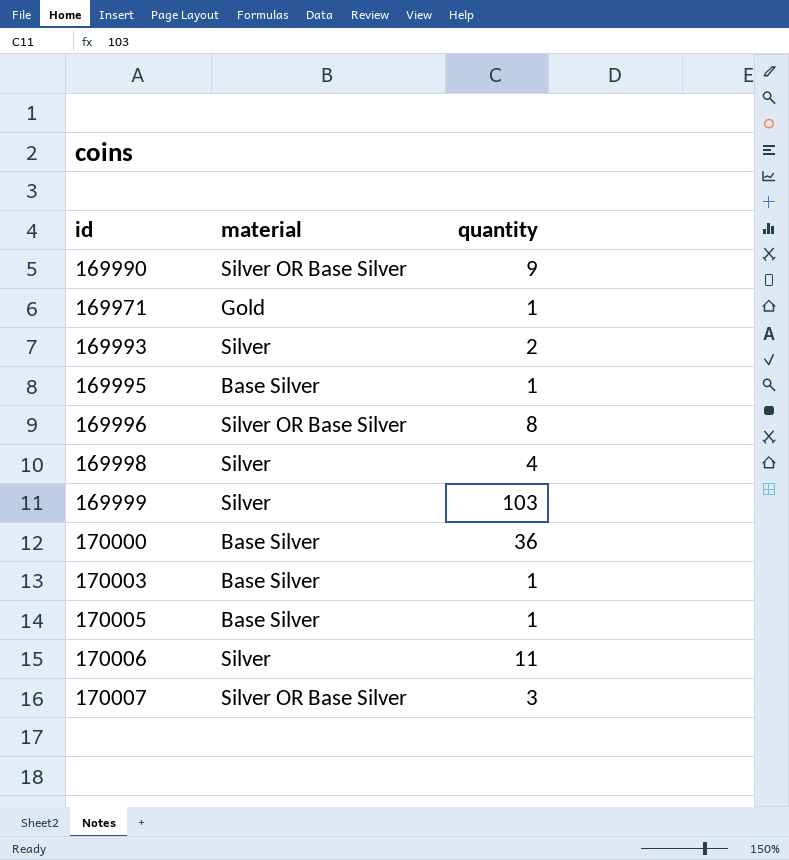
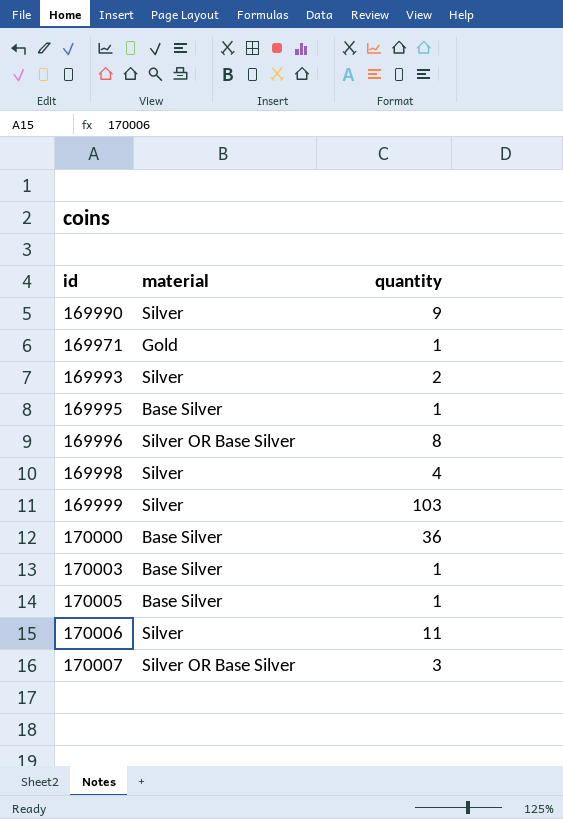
169990 | material: Silver OR Base Silver -> Silver

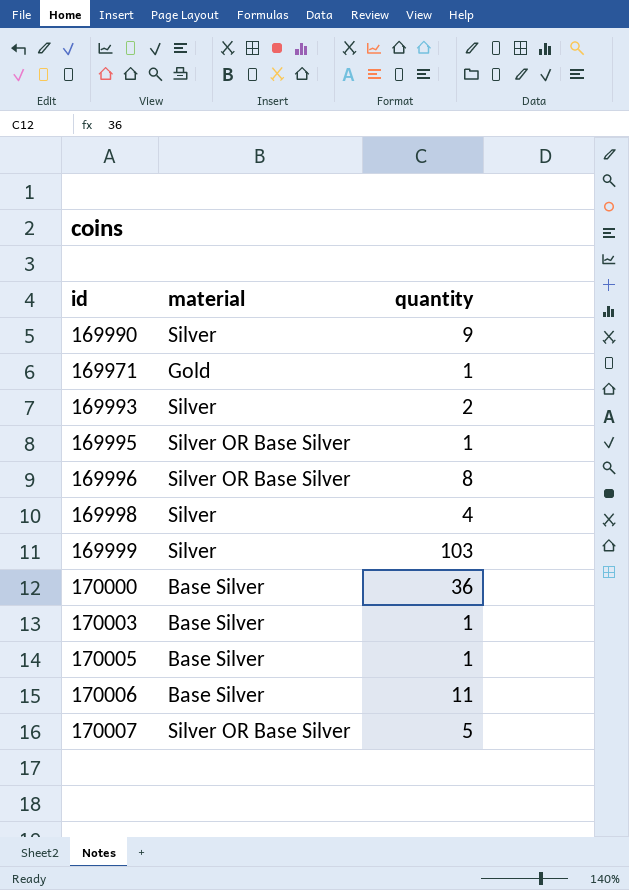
169995 | material: Base Silver -> Silver OR Base Silver
170006 | material: Silver -> Base Silver
170007 | quantity: 3 -> 5

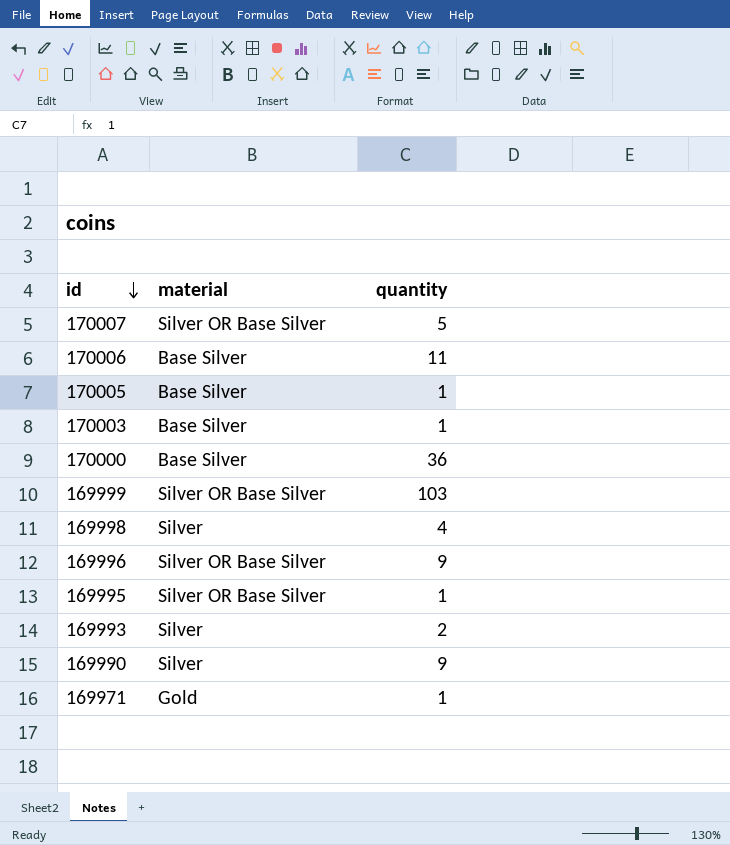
row order: none -> id descending
169999 | material: Silver -> Silver OR Base Silver
169996 | quantity: 8 -> 9

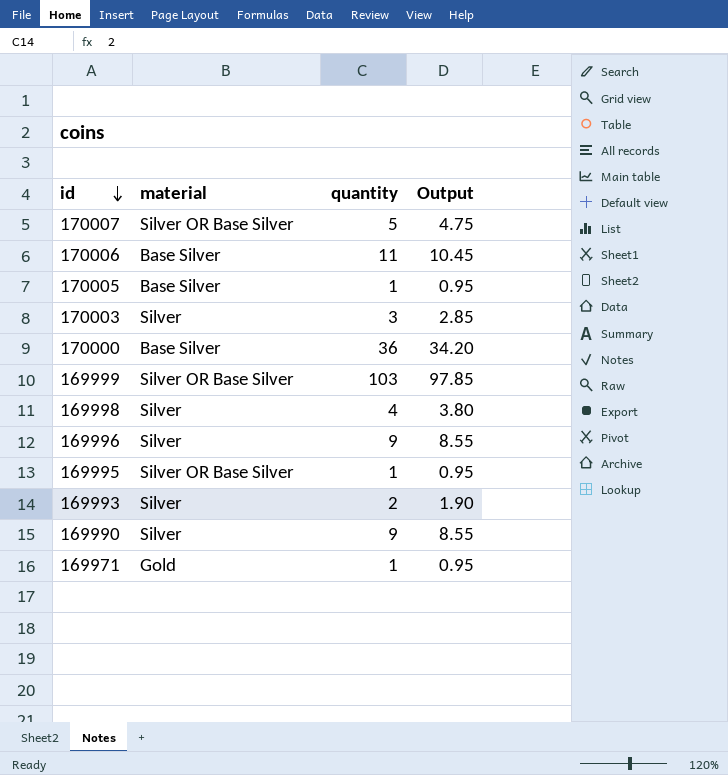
column Output | formula: none -> [quantity] * 0.95
170003 | material: Base Silver -> Silver
170003 | quantity: 1 -> 3
169996 | material: Silver OR Base Silver -> Silver

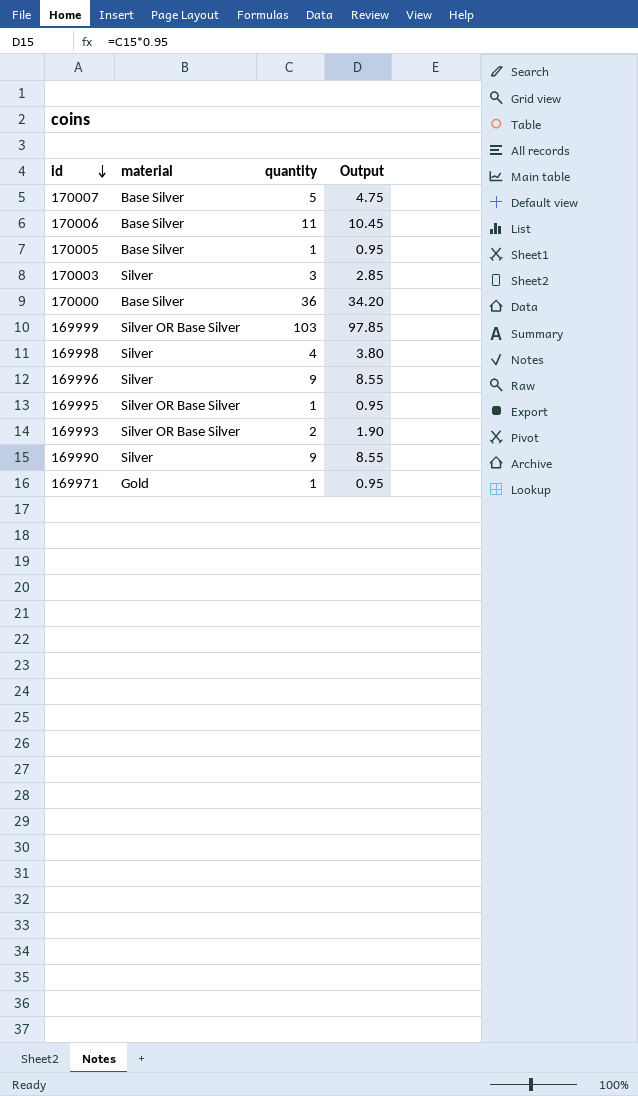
170007 | material: Silver OR Base Silver -> Base Silver
169993 | material: Silver -> Silver OR Base Silver

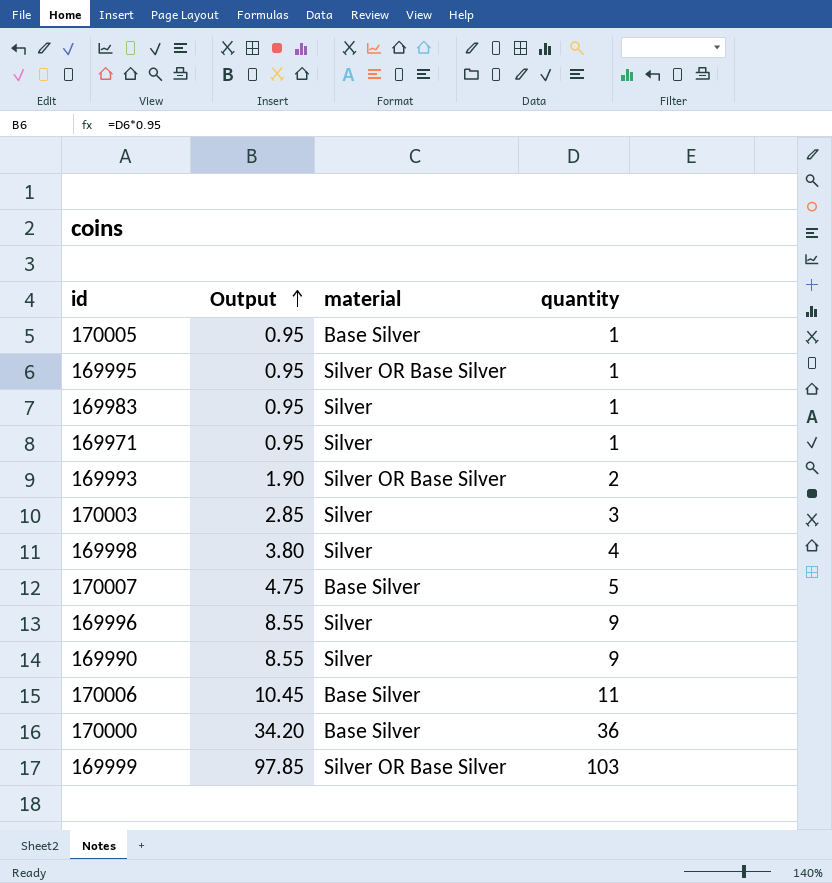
row order: id descending -> Output ascending
column Output | position: 4 -> 2
row 169983: none -> 0.95 | Silver | 1
169971 | material: Gold -> Silver

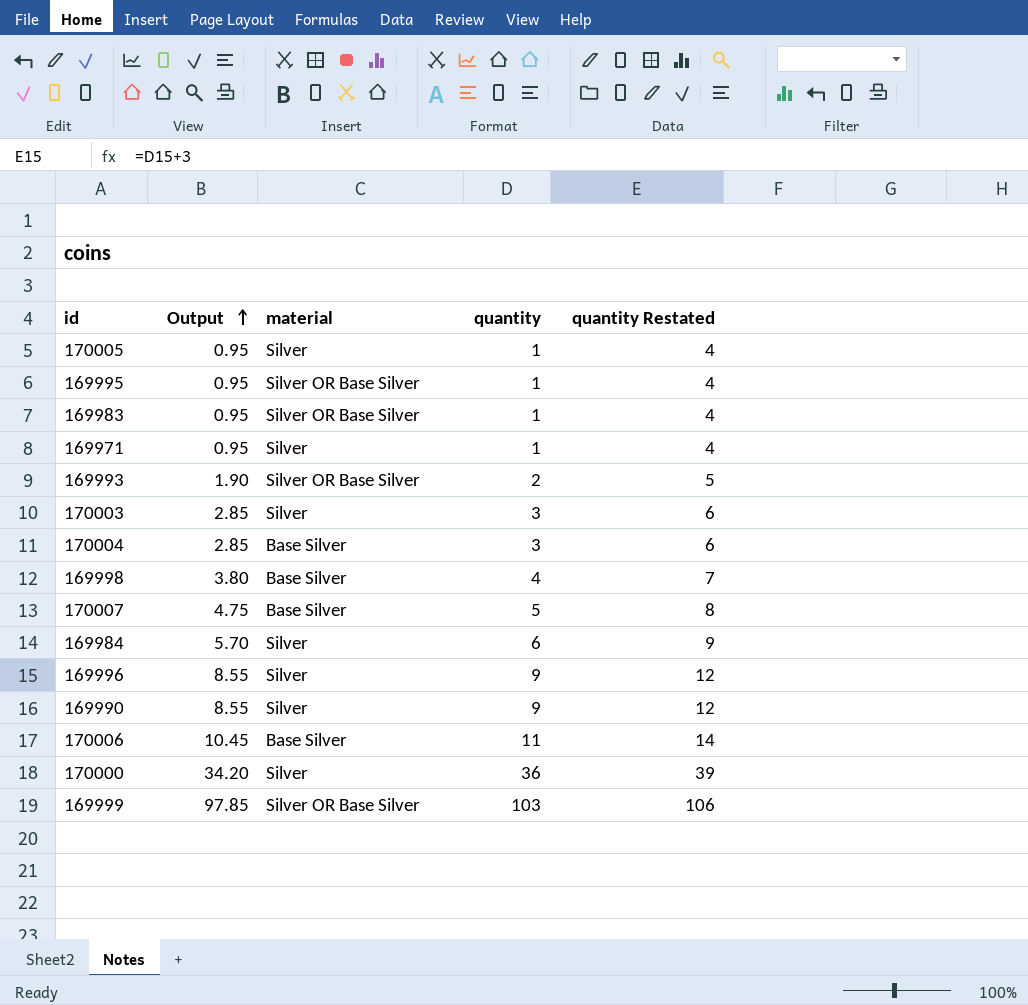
column quantity Restated | formula: none -> [quantity] + 3
170005 | material: Base Silver -> Silver
169983 | material: Silver -> Silver OR Base Silver
row 170004: none -> 2.85 | Base Silver | 3 | 6
169998 | material: Silver -> Base Silver
row 169984: none -> 5.70 | Silver | 6 | 9
170000 | material: Base Silver -> Silver

